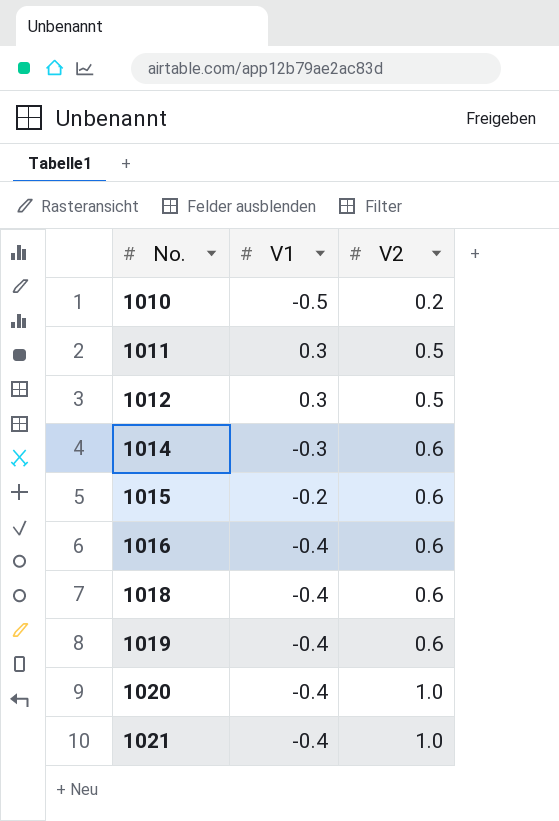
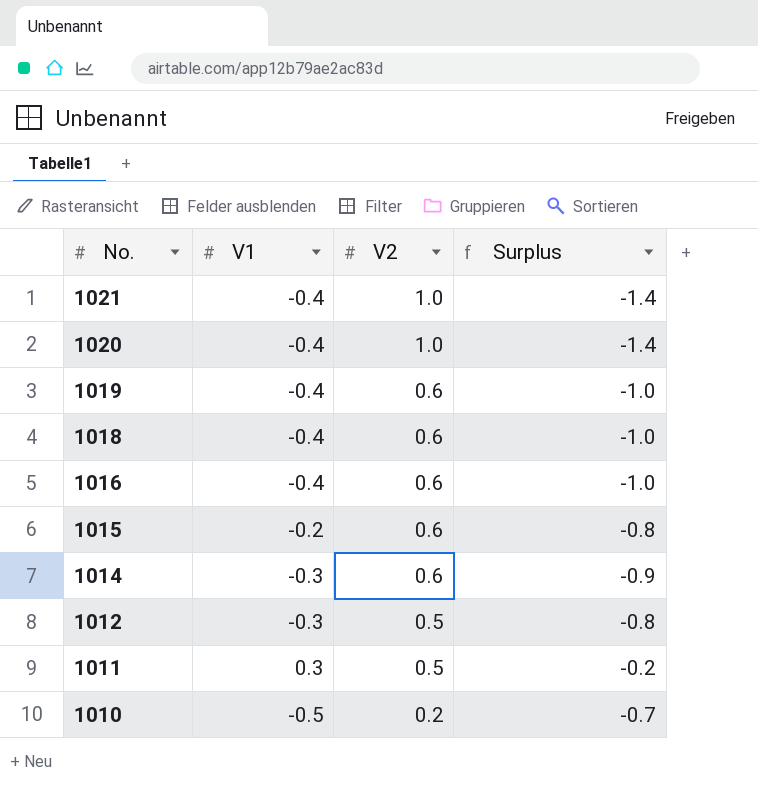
row order: No. ascending -> No. descending
column Surplus | formula: none -> [V1] - [V2]
1012 | V1: 0.3 -> -0.3

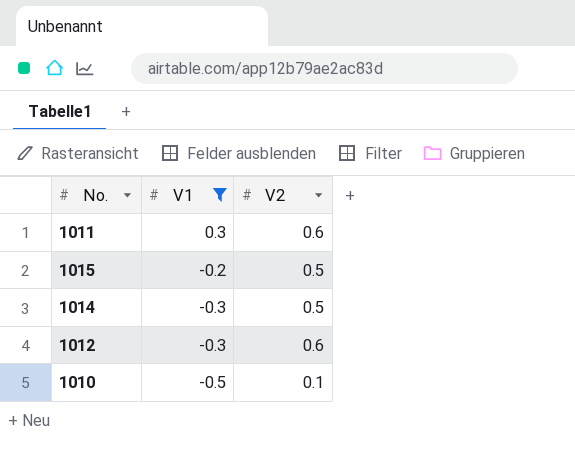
filter: none -> V1 != -0.4
row order: No. descending -> V1 descending
column Surplus | formula: [V1] - [V2] -> none
1011 | V2: 0.5 -> 0.6
1015 | V2: 0.6 -> 0.5
1014 | V2: 0.6 -> 0.5
1012 | V2: 0.5 -> 0.6
1010 | V2: 0.2 -> 0.1

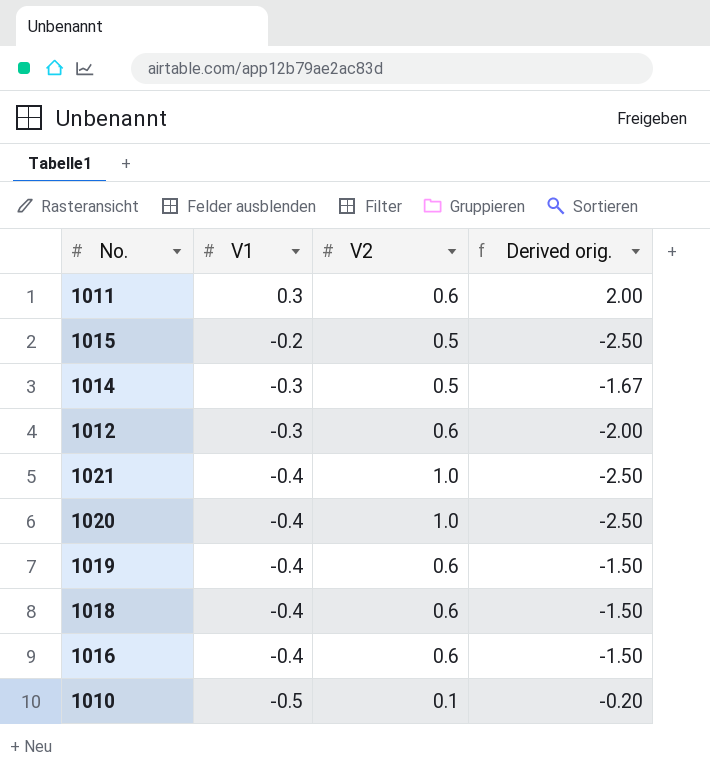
filter: V1 != -0.4 -> none
column Derived orig. | formula: none -> [V2] / [V1]

